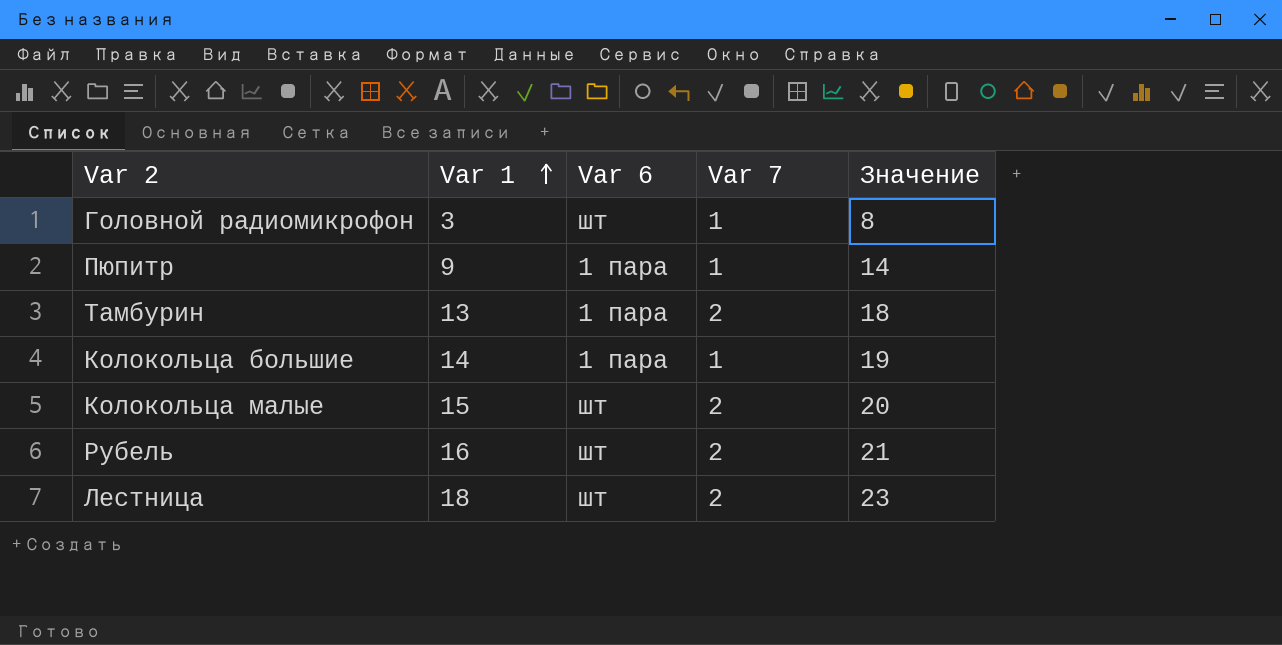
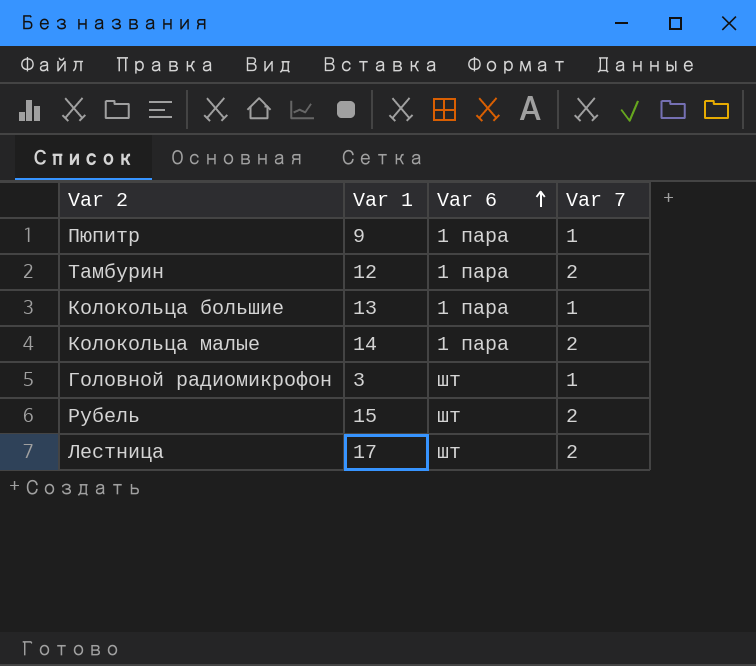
row order: Var 1 ascending -> Var 6 ascending
column Значение | formula: [Var 1] + 5 -> none
Тамбурин | Var 1: 13 -> 12
Колокольца большие | Var 1: 14 -> 13
Колокольца малые | Var 1: 15 -> 14
Колокольца малые | Var 6: шт -> 1 пара
Рубель | Var 1: 16 -> 15
Лестница | Var 1: 18 -> 17

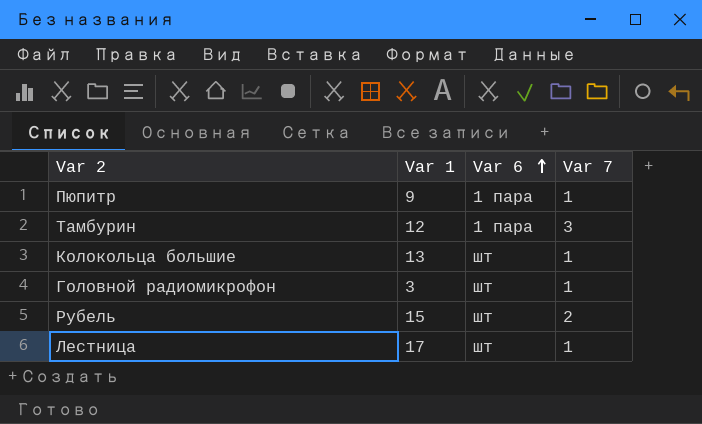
row Колокольца малые: 14 | 1 пара | 2 -> none
Тамбурин | Var 7: 2 -> 3
Колокольца большие | Var 6: 1 пара -> шт
Лестница | Var 7: 2 -> 1

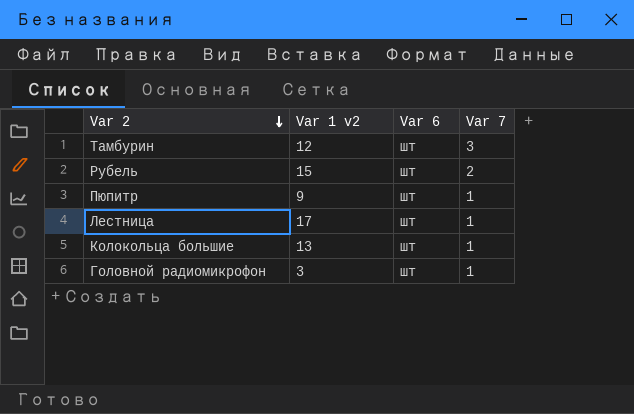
row order: Var 6 ascending -> Var 2 descending
column name: Var 1 -> Var 1 v2
Тамбурин | Var 6: 1 пара -> шт
Пюпитр | Var 6: 1 пара -> шт

